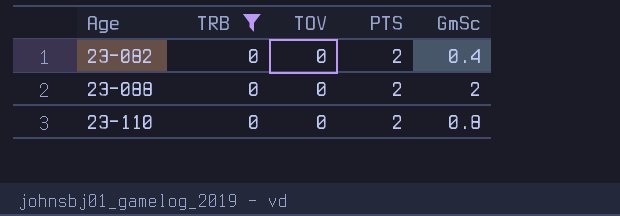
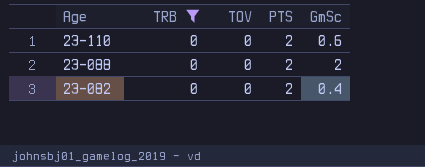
row order: Age ascending -> Age descending
23-110 | GmSc: 0.8 -> 0.6

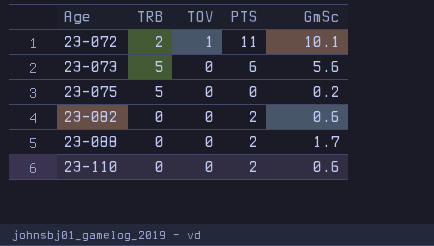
filter: TRB = 0 -> none
row order: Age descending -> Age ascending
23-082 | GmSc: 0.4 -> 0.6
23-088 | GmSc: 2 -> 1.7

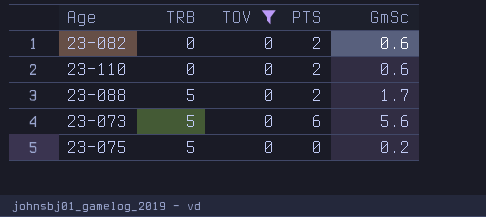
filter: none -> TOV = 0
row order: Age ascending -> TRB ascending
23-088 | TRB: 0 -> 5

